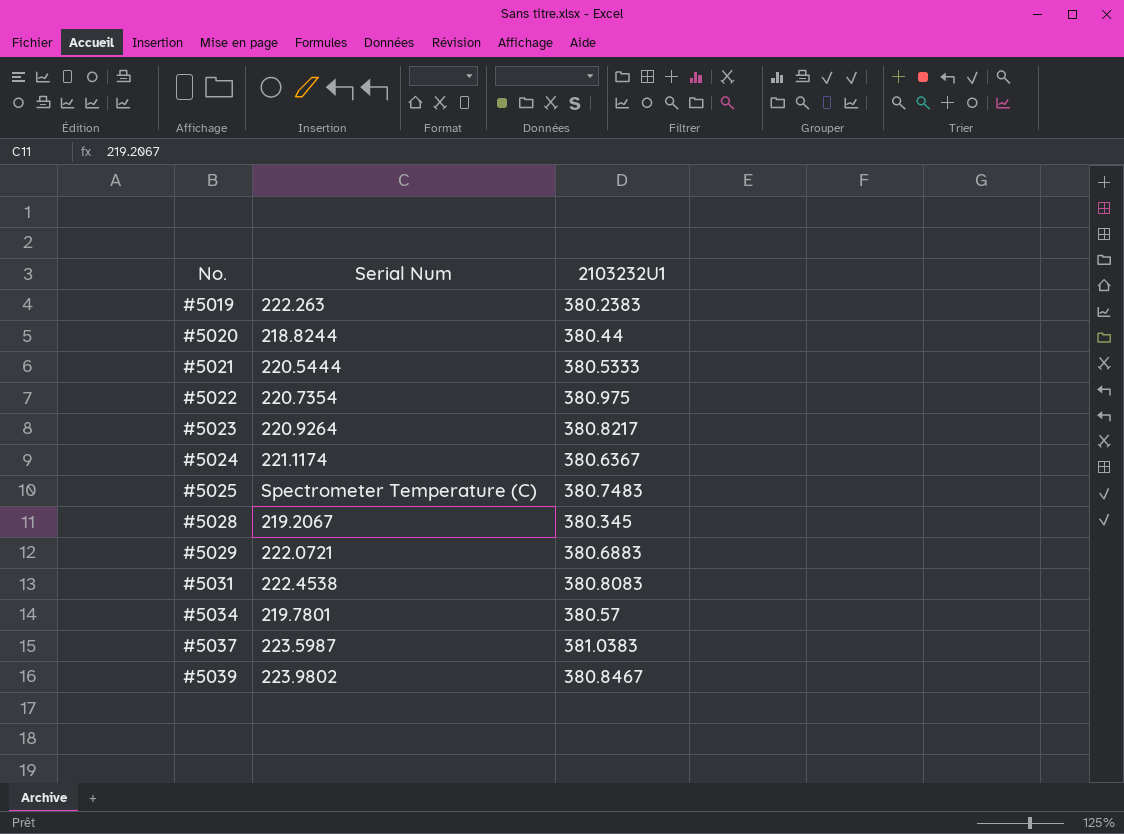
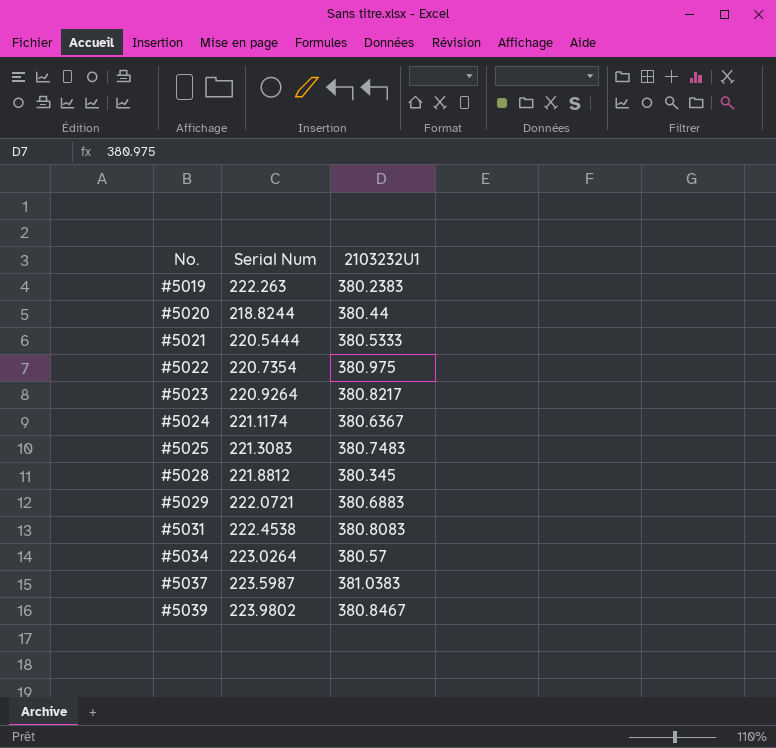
#5025 | Serial Num: Spectrometer Temperature (C) -> 221.3083
#5028 | Serial Num: 219.2067 -> 221.8812
#5034 | Serial Num: 219.7801 -> 223.0264

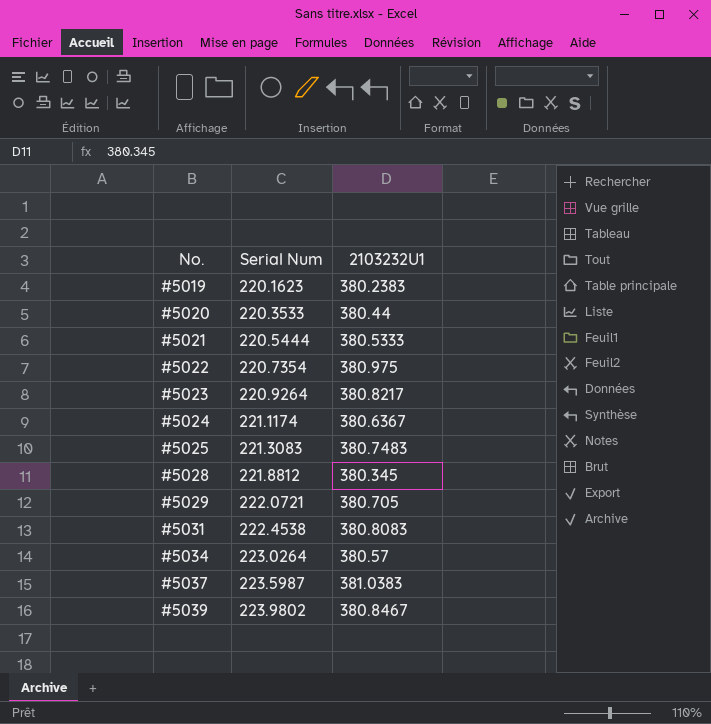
#5019 | Serial Num: 222.263 -> 220.1623
#5020 | Serial Num: 218.8244 -> 220.3533
#5029 | 2103232U1: 380.6883 -> 380.705

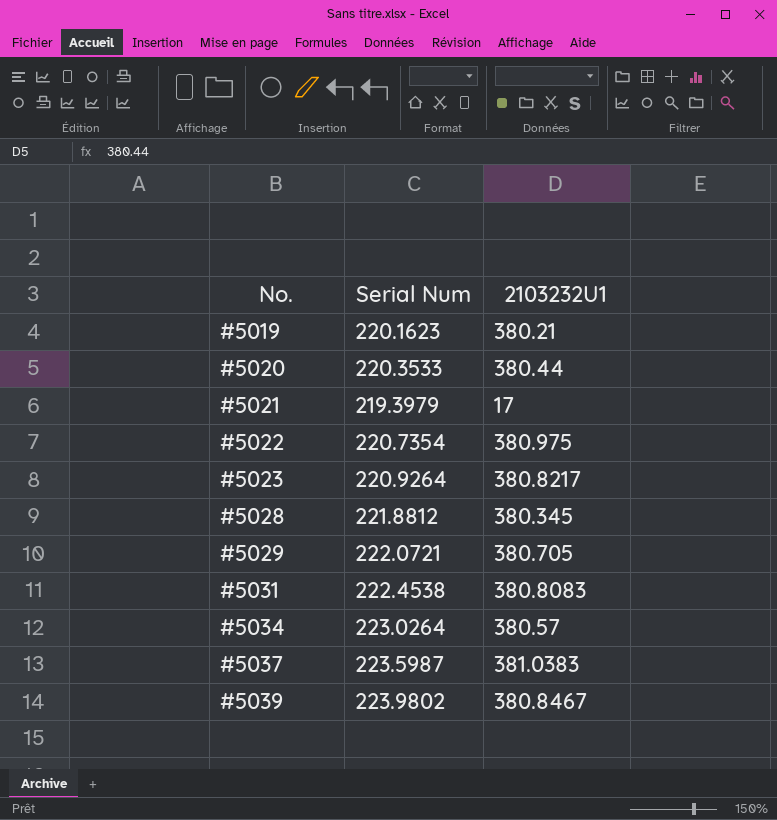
row #5024: 221.1174 | 380.6367 -> none
row #5025: 221.3083 | 380.7483 -> none
#5019 | 2103232U1: 380.2383 -> 380.21
#5021 | Serial Num: 220.5444 -> 219.3979
#5021 | 2103232U1: 380.5333 -> 17

